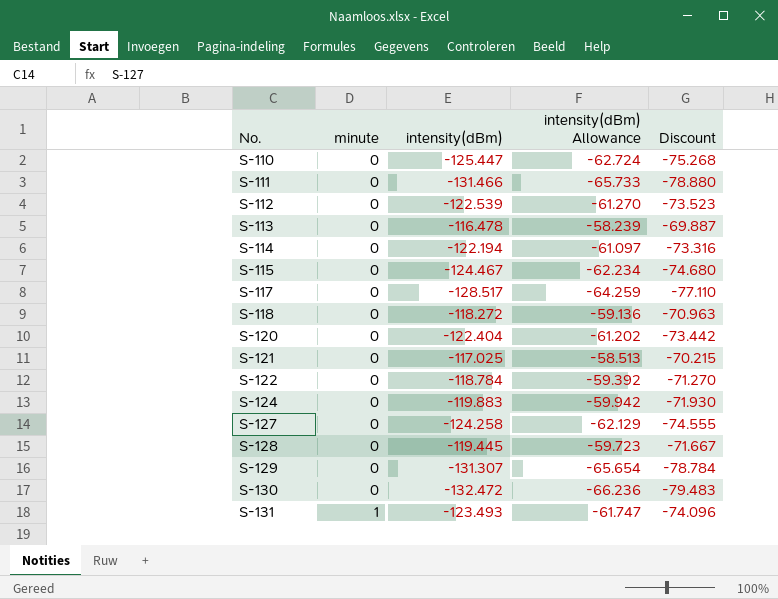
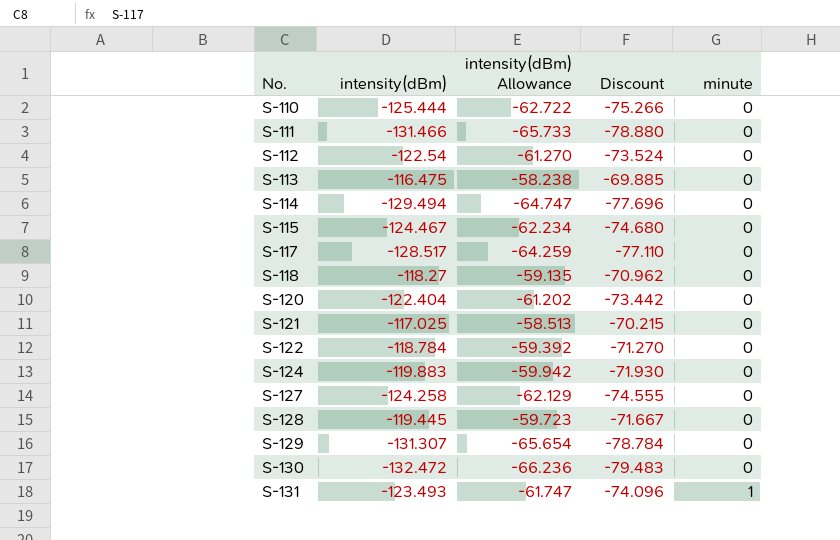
column minute | position: 2 -> 5
S-110 | intensity(dBm): -125.447 -> -125.444
S-110 | intensity(dBm) Allowance: -62.724 -> -62.722
S-110 | Discount: -75.268 -> -75.266
S-112 | intensity(dBm): -122.539 -> -122.54
S-112 | Discount: -73.523 -> -73.524
S-113 | intensity(dBm): -116.478 -> -116.475
S-113 | intensity(dBm) Allowance: -58.239 -> -58.238
S-113 | Discount: -69.887 -> -69.885
S-114 | intensity(dBm): -122.194 -> -129.494
S-114 | intensity(dBm) Allowance: -61.097 -> -64.747
S-114 | Discount: -73.316 -> -77.696
S-118 | intensity(dBm): -118.272 -> -118.27
S-118 | intensity(dBm) Allowance: -59.136 -> -59.135
S-118 | Discount: -70.963 -> -70.962

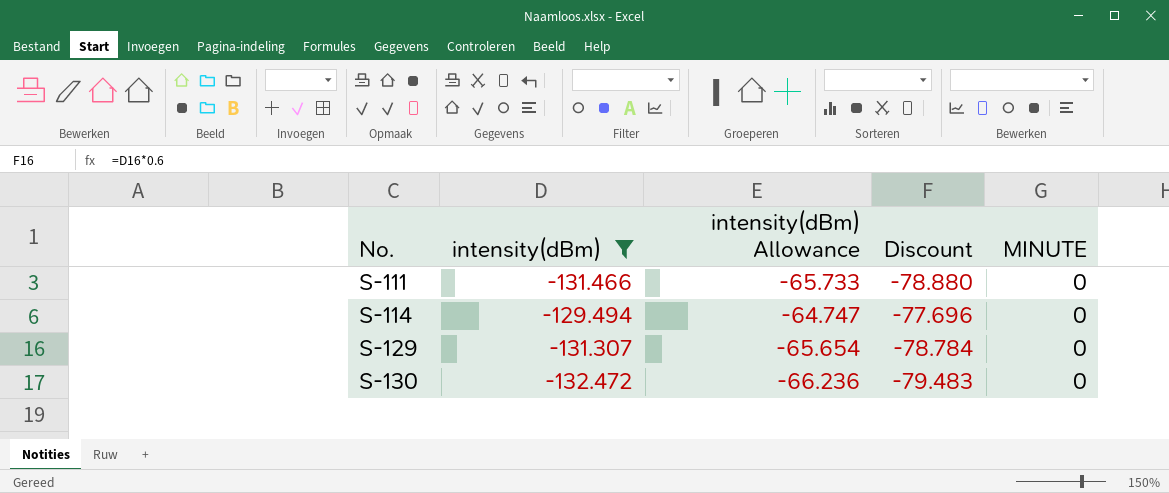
filter: none -> intensity(dBm) <= -129.494
column name: minute -> MINUTE

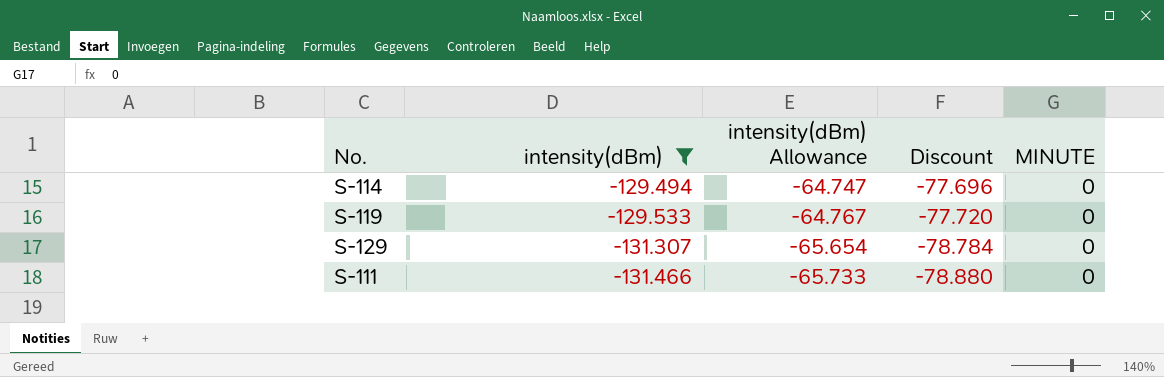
row order: No. ascending -> intensity(dBm) descending
row S-130: -132.472 | -66.236 | -79.483 | 0 -> none
row S-119: none -> -129.533 | -64.767 | -77.720 | 0

